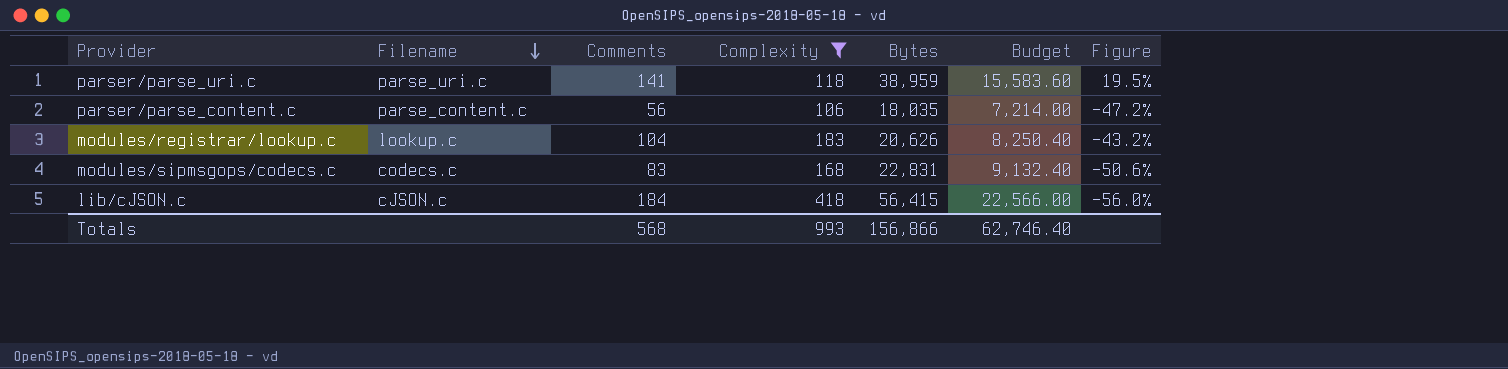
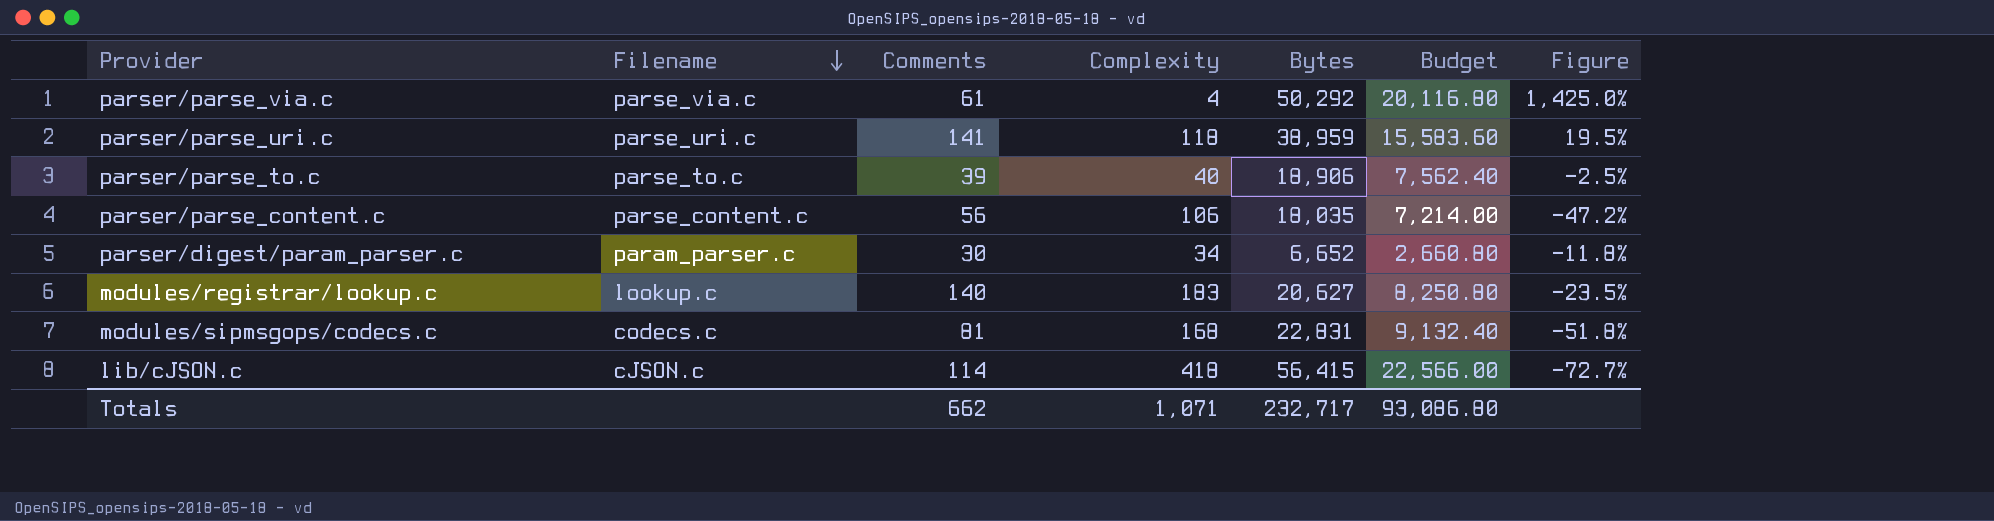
filter: Complexity >= 106 -> none
modules/registrar/lookup.c | Comments: 104 -> 140
modules/registrar/lookup.c | Bytes: 20,626 -> 20,627
modules/registrar/lookup.c | Budget: 8,250.40 -> 8,250.80
modules/registrar/lookup.c | Figure: -43.2% -> -23.5%
modules/sipmsgops/codecs.c | Comments: 83 -> 81
modules/sipmsgops/codecs.c | Figure: -50.6% -> -51.8%
lib/cJSON.c | Comments: 184 -> 114
lib/cJSON.c | Figure: -56.0% -> -72.7%
Totals | Comments: 568 -> 662
Totals | Complexity: 993 -> 1,071
Totals | Bytes: 156,866 -> 232,717
Totals | Budget: 62,746.40 -> 93,086.80

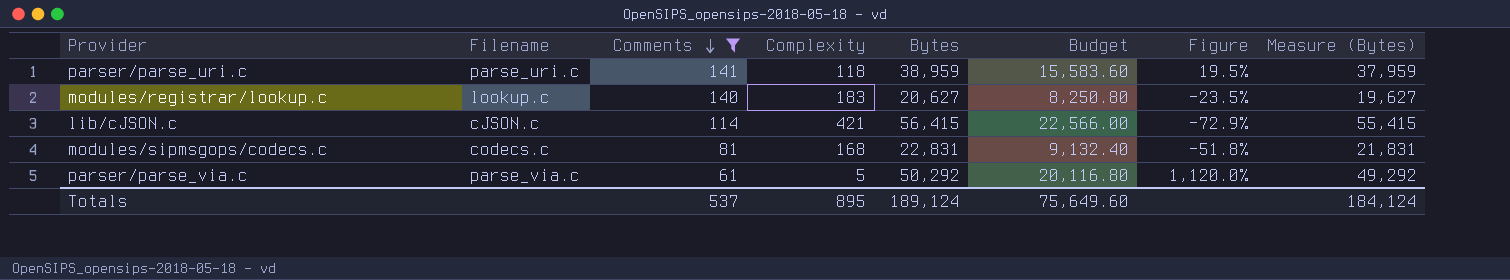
filter: none -> Comments >= 61
row order: Filename descending -> Comments descending
column Measure (Bytes) | formula: none -> [Bytes] - 1000
lib/cJSON.c | Complexity: 418 -> 421
lib/cJSON.c | Figure: -72.7% -> -72.9%
parser/parse_via.c | Complexity: 4 -> 5
parser/parse_via.c | Figure: 1,425.0% -> 1,120.0%
Totals | Comments: 662 -> 537
Totals | Complexity: 1,071 -> 895
Totals | Bytes: 232,717 -> 189,124
Totals | Budget: 93,086.80 -> 75,649.60

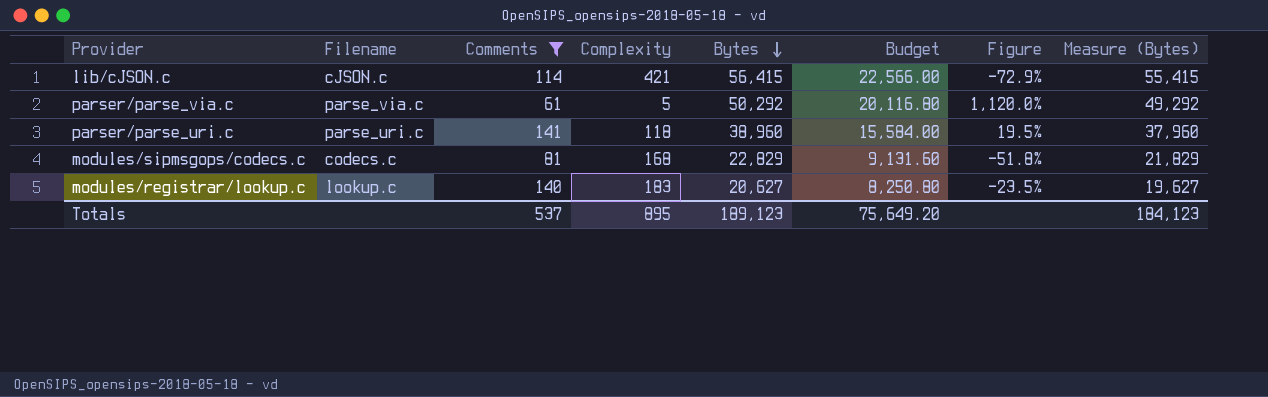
row order: Comments descending -> Bytes descending
parser/parse_uri.c | Bytes: 38,959 -> 38,960
parser/parse_uri.c | Budget: 15,583.60 -> 15,584.00
parser/parse_uri.c | Measure (Bytes): 37,959 -> 37,960
modules/sipmsgops/codecs.c | Bytes: 22,831 -> 22,829
modules/sipmsgops/codecs.c | Budget: 9,132.40 -> 9,131.60
modules/sipmsgops/codecs.c | Measure (Bytes): 21,831 -> 21,829
Totals | Bytes: 189,124 -> 189,123
Totals | Budget: 75,649.60 -> 75,649.20
Totals | Measure (Bytes): 184,124 -> 184,123

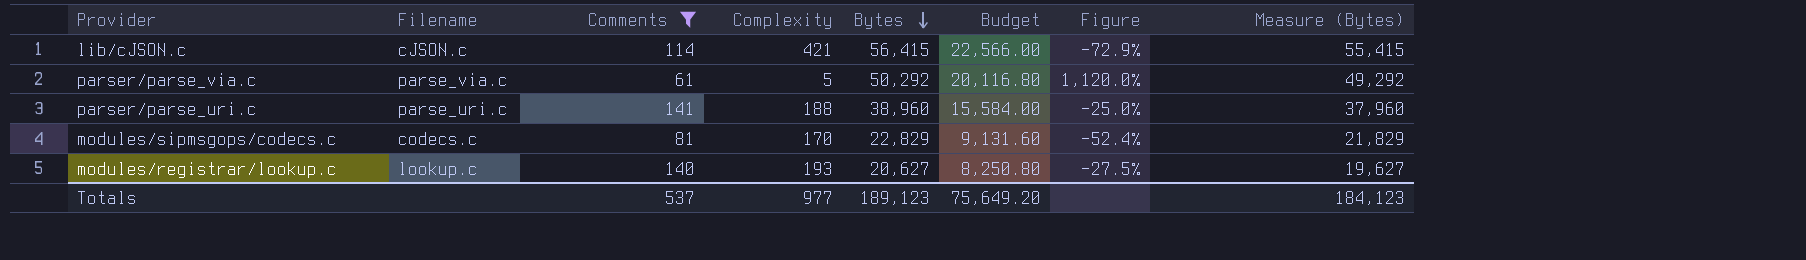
parser/parse_uri.c | Complexity: 118 -> 188
parser/parse_uri.c | Figure: 19.5% -> -25.0%
modules/sipmsgops/codecs.c | Complexity: 168 -> 170
modules/sipmsgops/codecs.c | Figure: -51.8% -> -52.4%
modules/registrar/lookup.c | Complexity: 183 -> 193
modules/registrar/lookup.c | Figure: -23.5% -> -27.5%
Totals | Complexity: 895 -> 977

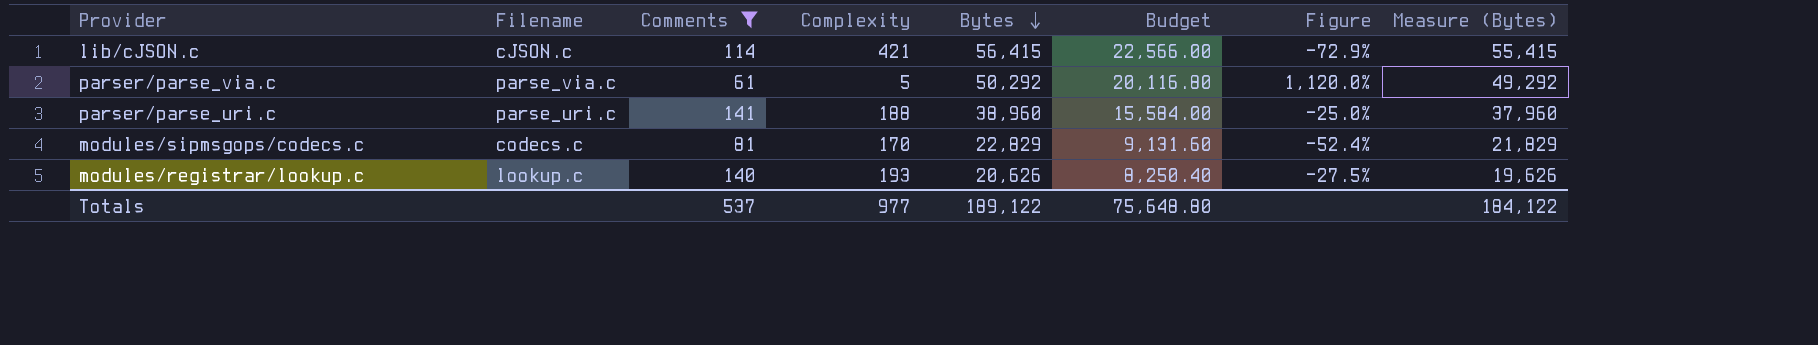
modules/registrar/lookup.c | Bytes: 20,627 -> 20,626
modules/registrar/lookup.c | Budget: 8,250.80 -> 8,250.40
modules/registrar/lookup.c | Measure (Bytes): 19,627 -> 19,626
Totals | Bytes: 189,123 -> 189,122
Totals | Budget: 75,649.20 -> 75,648.80
Totals | Measure (Bytes): 184,123 -> 184,122

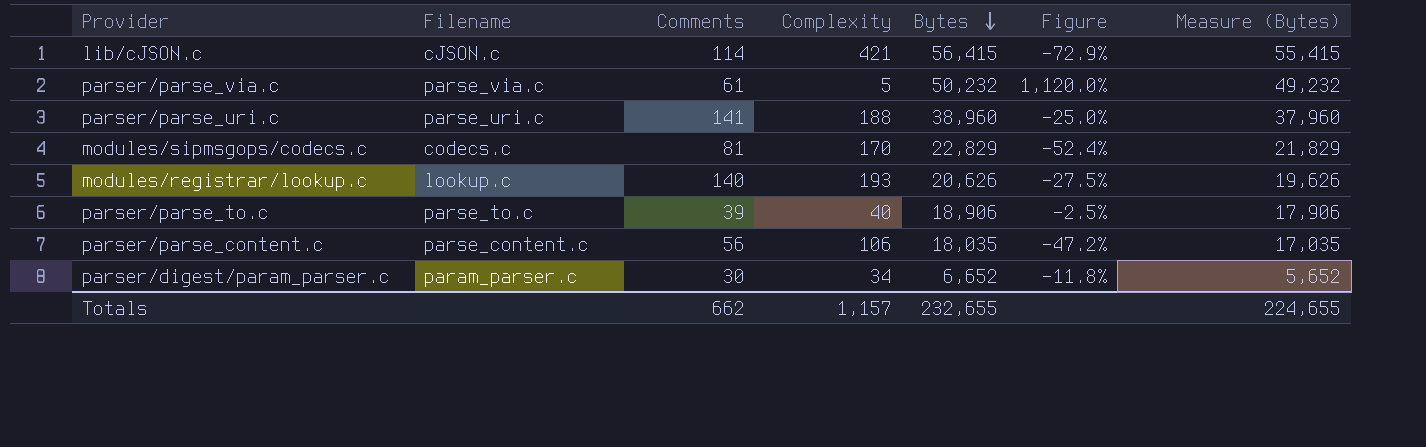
filter: Comments >= 61 -> none
column Budget | formula: [Bytes] * 0.4 -> none
parser/parse_via.c | Bytes: 50,292 -> 50,232
parser/parse_via.c | Measure (Bytes): 49,292 -> 49,232
Totals | Comments: 537 -> 662
Totals | Complexity: 977 -> 1,157
Totals | Bytes: 189,122 -> 232,655
Totals | Measure (Bytes): 184,122 -> 224,655

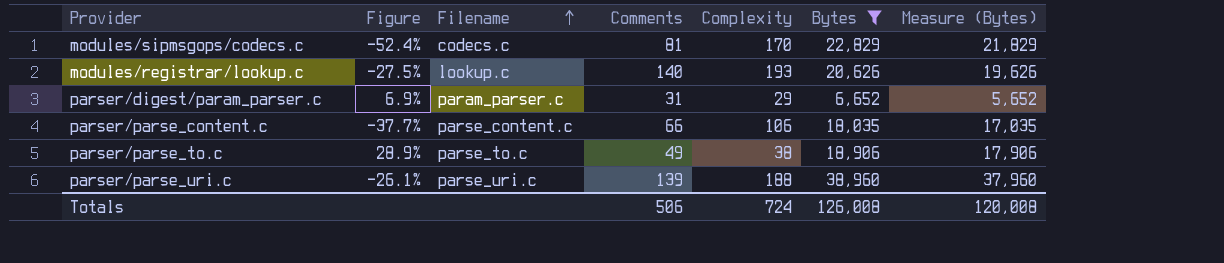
filter: none -> Bytes <= 38,960
row order: Bytes descending -> Filename ascending
column Figure | position: 6 -> 2
parser/digest/param_parser.c | Figure: -11.8% -> 6.9%
parser/digest/param_parser.c | Comments: 30 -> 31
parser/digest/param_parser.c | Complexity: 34 -> 29
parser/parse_content.c | Figure: -47.2% -> -37.7%
parser/parse_content.c | Comments: 56 -> 66
parser/parse_to.c | Figure: -2.5% -> 28.9%
parser/parse_to.c | Comments: 39 -> 49
parser/parse_to.c | Complexity: 40 -> 38
parser/parse_uri.c | Figure: -25.0% -> -26.1%
parser/parse_uri.c | Comments: 141 -> 139
Totals | Comments: 662 -> 506
Totals | Complexity: 1,157 -> 724
Totals | Bytes: 232,655 -> 126,008
Totals | Measure (Bytes): 224,655 -> 120,008

